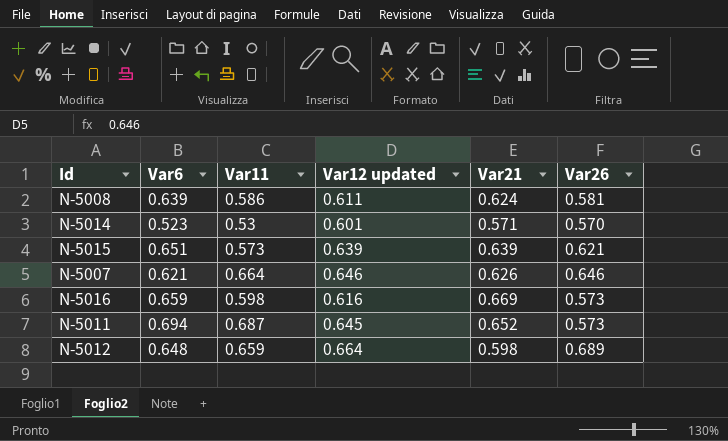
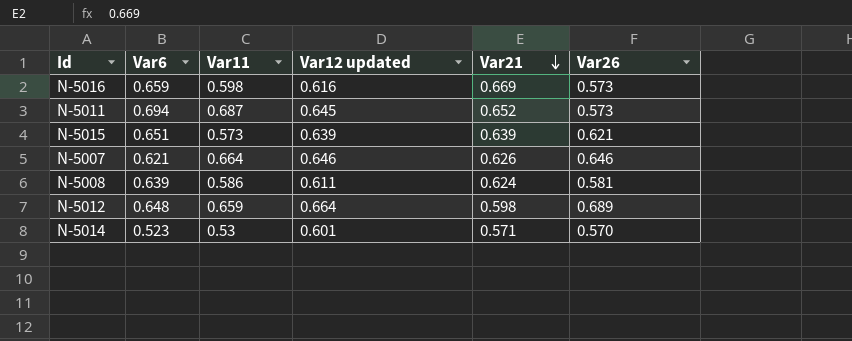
row order: none -> Var21 descending

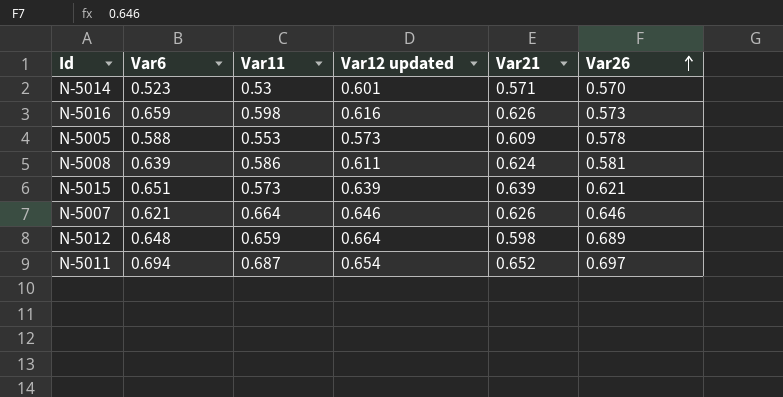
row order: Var21 descending -> Var26 ascending
N-5016 | Var21: 0.669 -> 0.626
row N-5005: none -> 0.588 | 0.553 | 0.573 | 0.609 | 0.578
N-5011 | Var12 updated: 0.645 -> 0.654
N-5011 | Var26: 0.573 -> 0.697

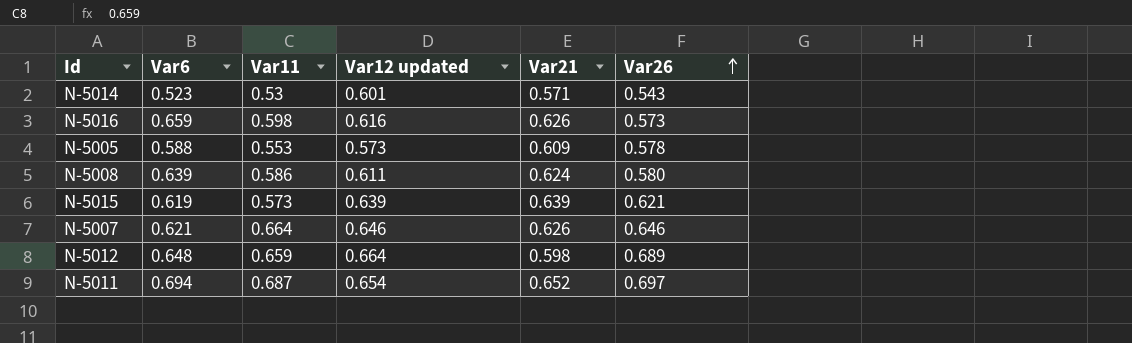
N-5014 | Var26: 0.570 -> 0.543
N-5008 | Var26: 0.581 -> 0.580
N-5015 | Var6: 0.651 -> 0.619

